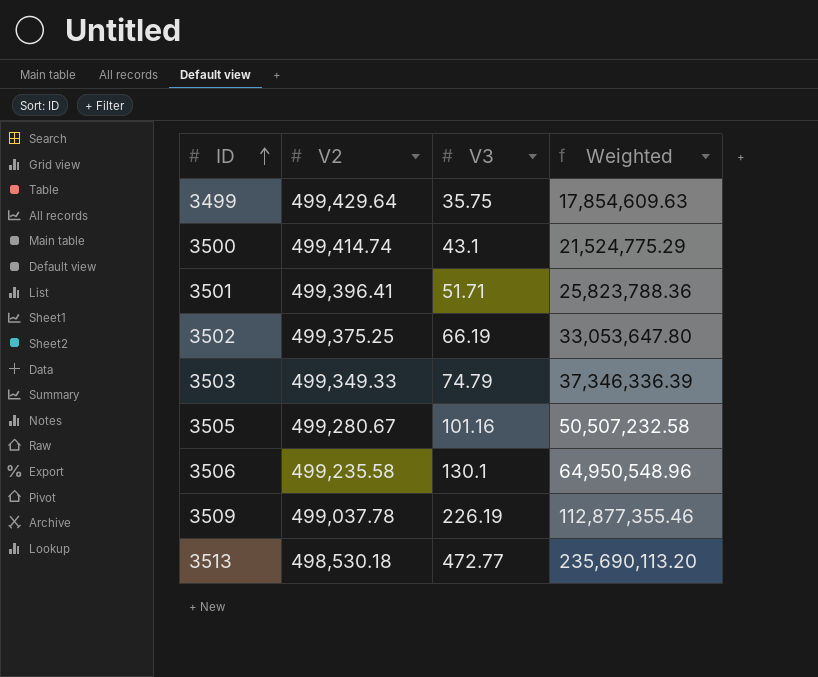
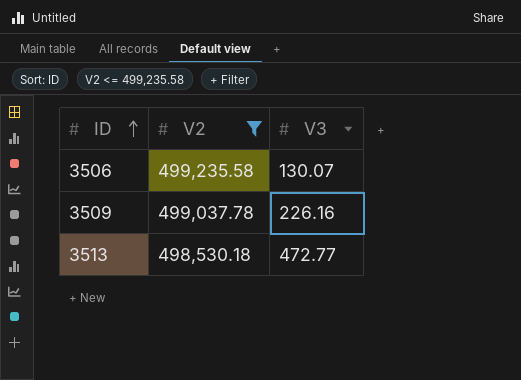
filter: none -> V2 <= 499,235.58
column Weighted | formula: [V2] * [V3] -> none
3506 | V3: 130.1 -> 130.07
3509 | V3: 226.19 -> 226.16

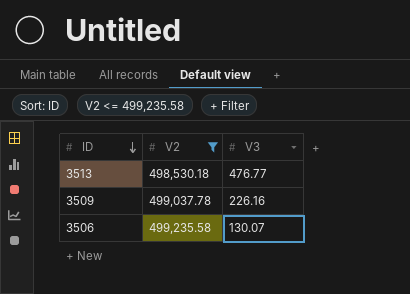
row order: ID ascending -> ID descending
3513 | V3: 472.77 -> 476.77

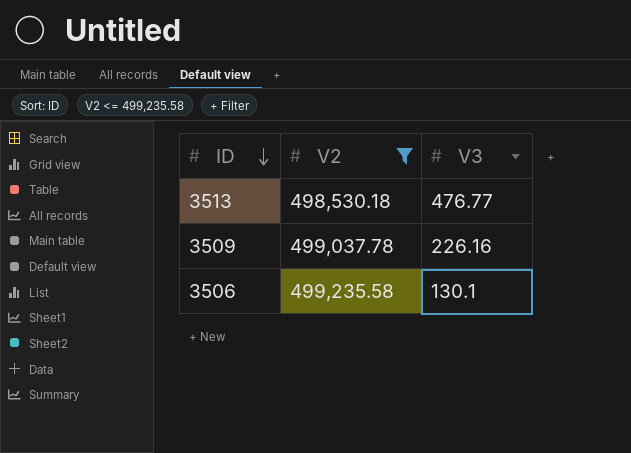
3506 | V3: 130.07 -> 130.1

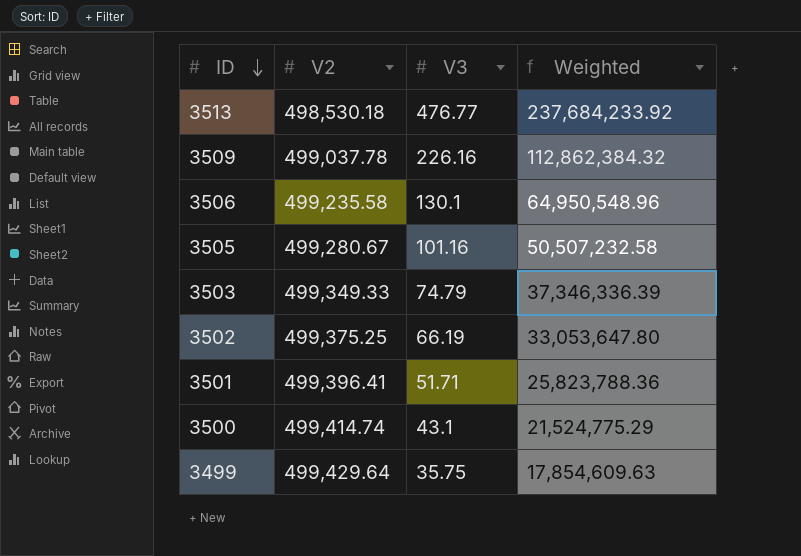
filter: V2 <= 499,235.58 -> none
column Weighted | formula: none -> [V2] * [V3]

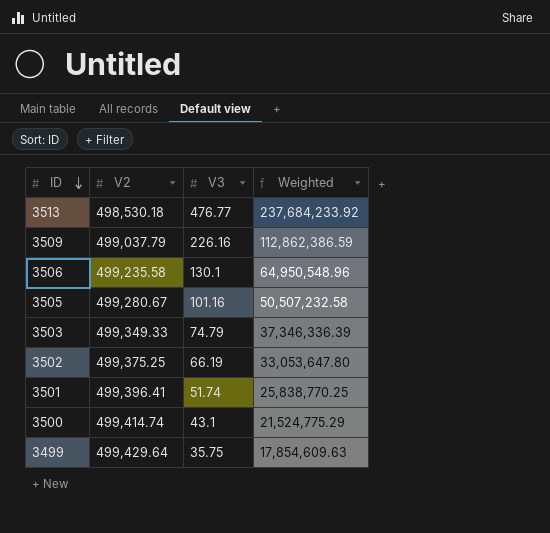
3509 | V2: 499,037.78 -> 499,037.79
3509 | Weighted: 112,862,384.32 -> 112,862,386.59
3501 | V3: 51.71 -> 51.74
3501 | Weighted: 25,823,788.36 -> 25,838,770.25

